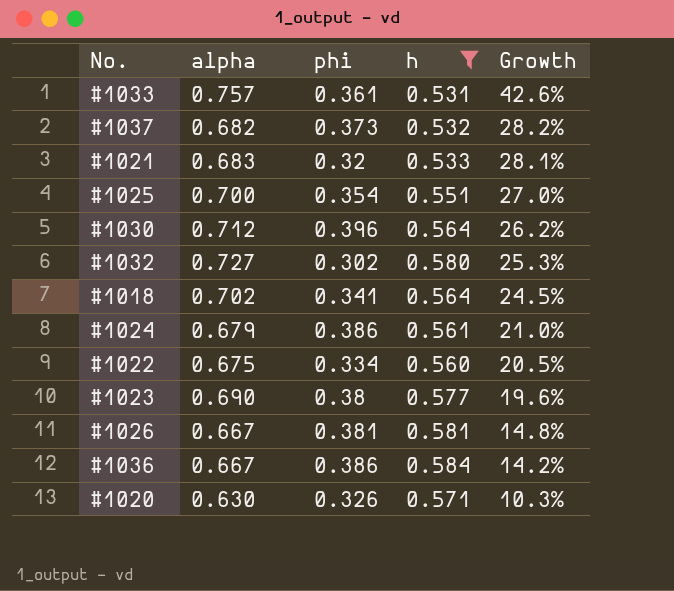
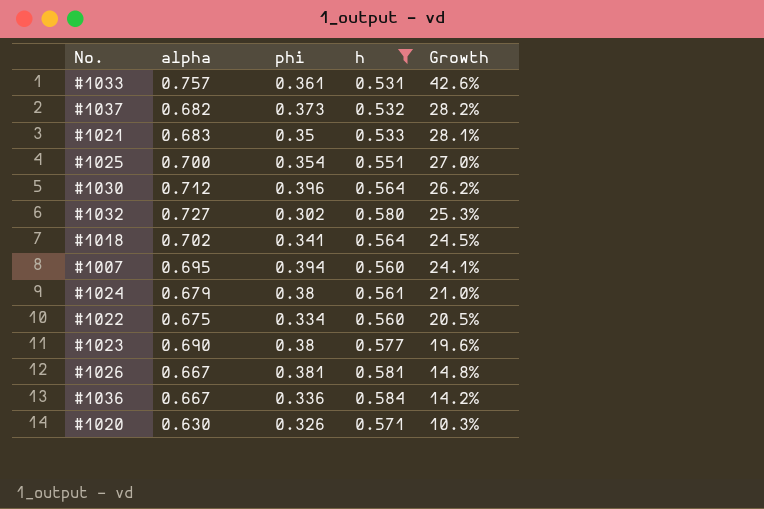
#1021 | phi: 0.32 -> 0.35
row #1007: none -> 0.695 | 0.394 | 0.560 | 24.1%
#1024 | phi: 0.386 -> 0.38
#1036 | phi: 0.386 -> 0.336

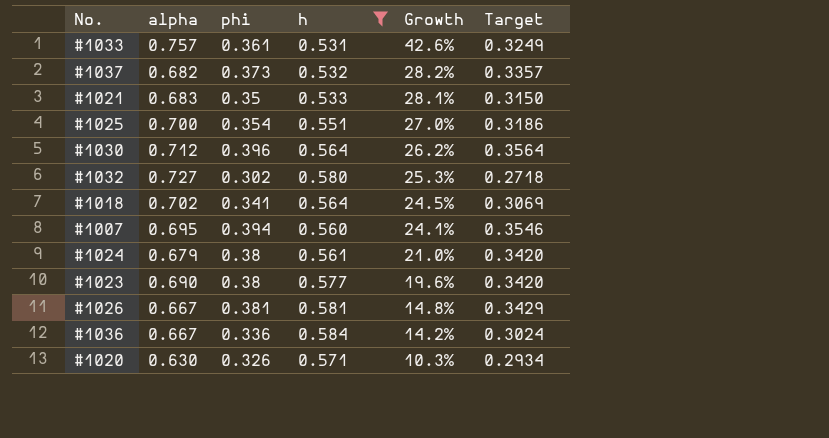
column Target | formula: none -> [phi] * 0.9
row #1022: 0.675 | 0.334 | 0.560 | 20.5% -> none

